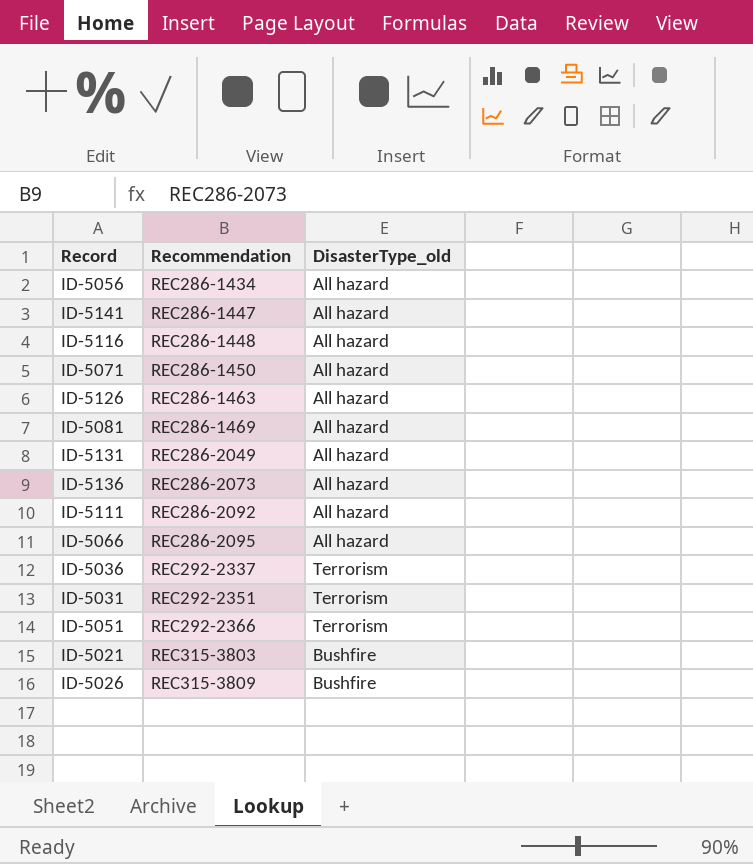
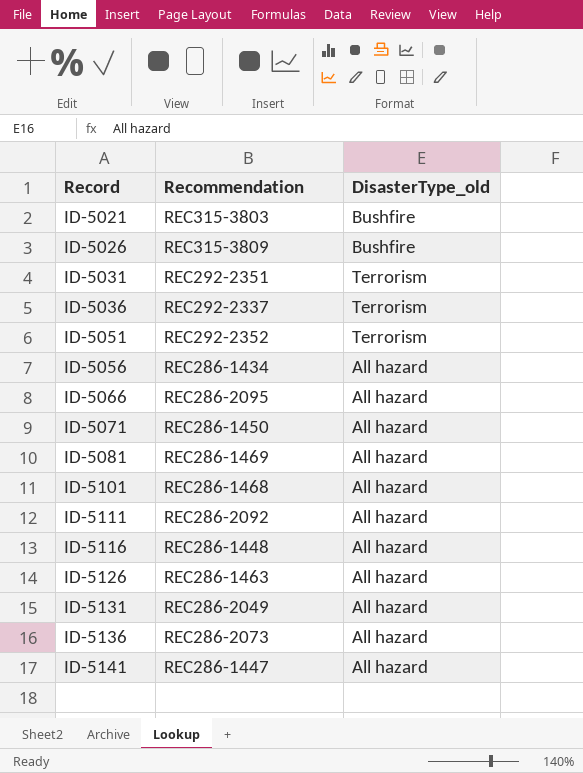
row order: Recommendation ascending -> Record ascending
ID-5051 | Recommendation: REC292-2366 -> REC292-2352
row ID-5101: none -> REC286-1468 | All hazard

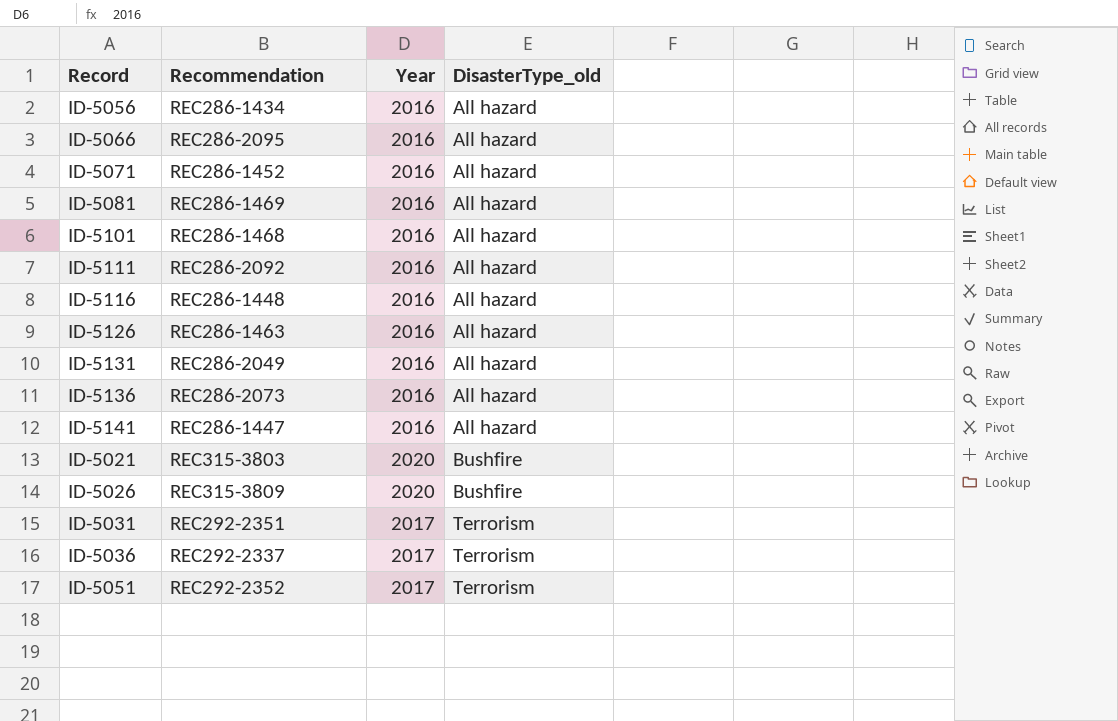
row order: Record ascending -> DisasterType_old ascending
column Year | position: none -> 3
ID-5071 | Recommendation: REC286-1450 -> REC286-1452

